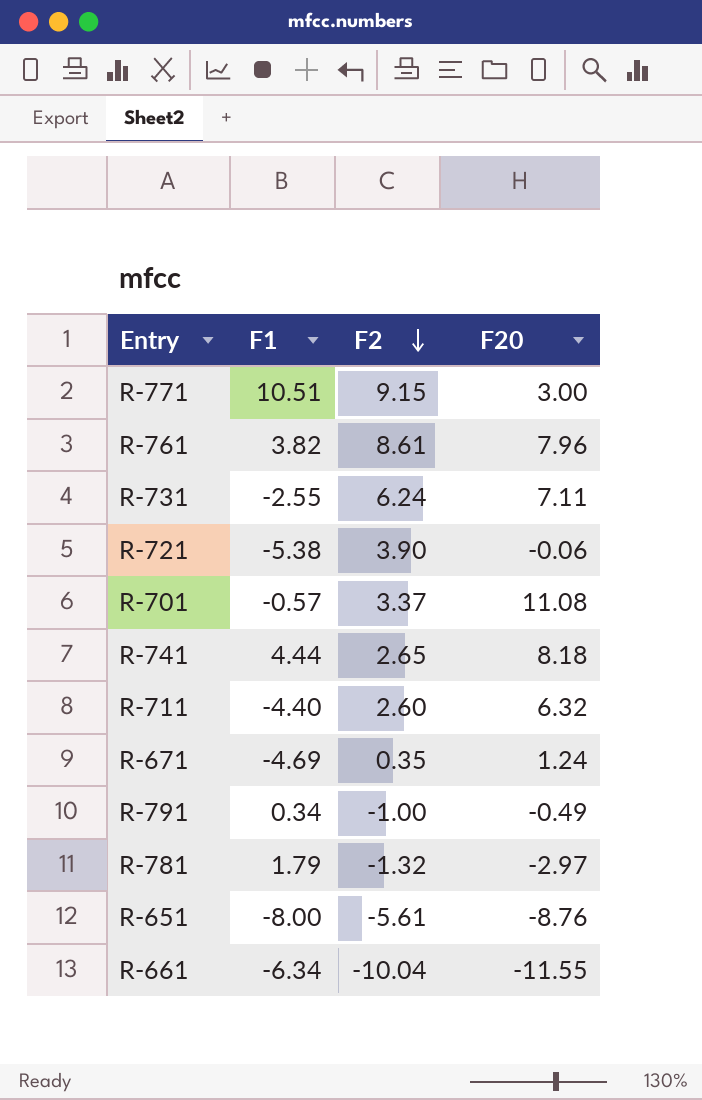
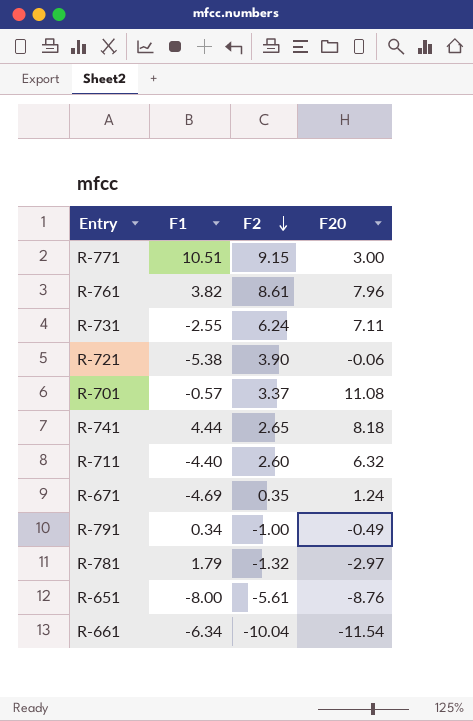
R-661 | F20: -11.55 -> -11.54

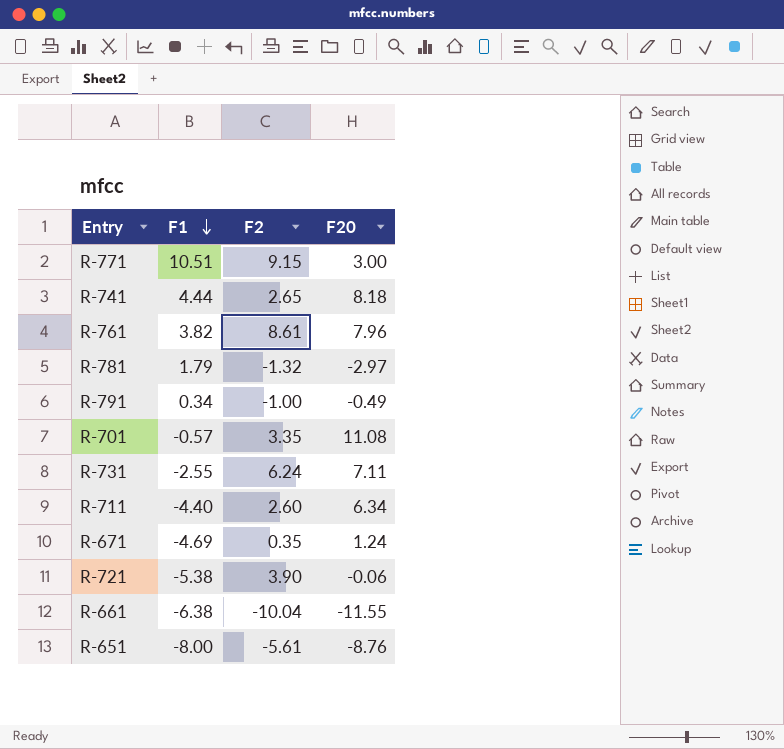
row order: F2 descending -> F1 descending
R-701 | F2: 3.37 -> 3.35
R-711 | F20: 6.32 -> 6.34
R-661 | F1: -6.34 -> -6.38
R-661 | F20: -11.54 -> -11.55

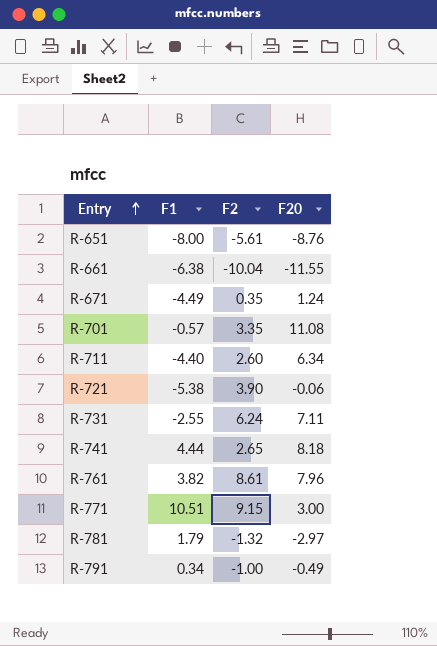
row order: F1 descending -> Entry ascending
R-671 | F1: -4.69 -> -4.49

